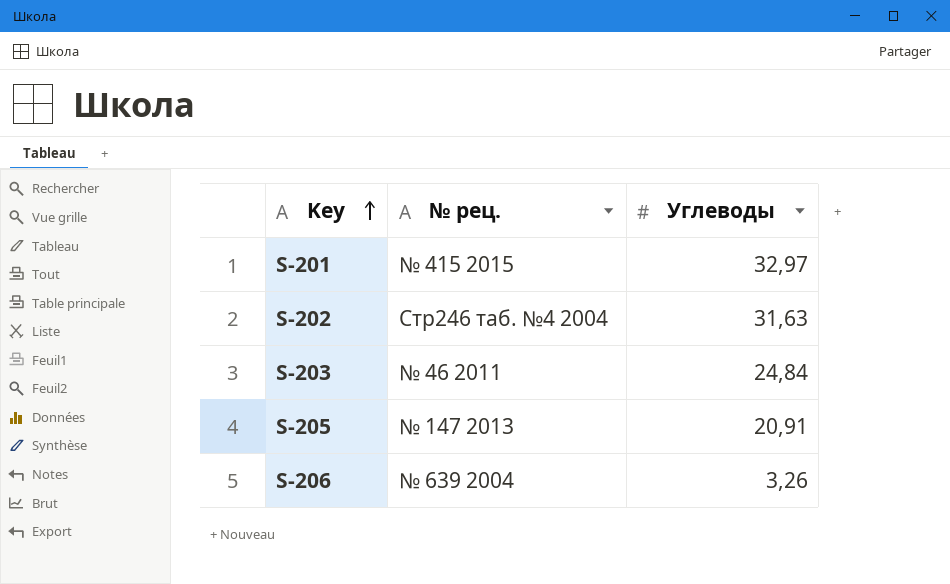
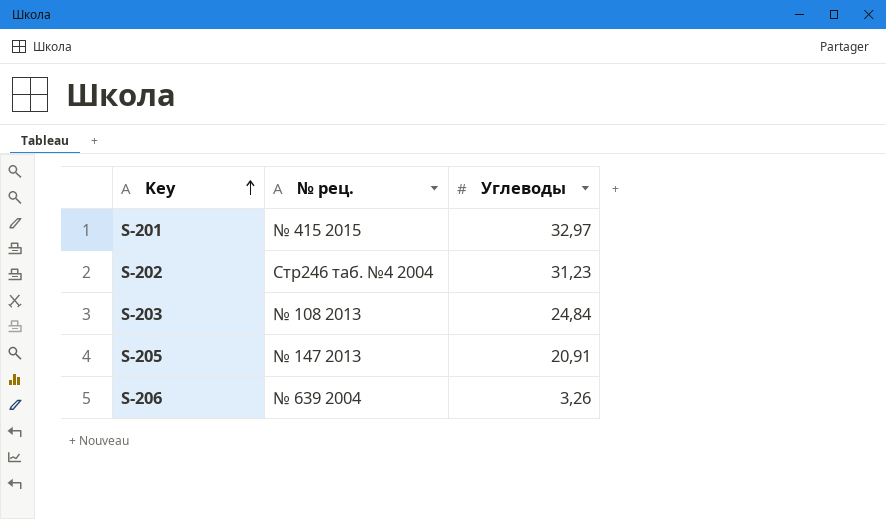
S-202 | Углеводы: 31,63 -> 31,23
S-203 | № рец.: № 46 2011 -> № 108 2013

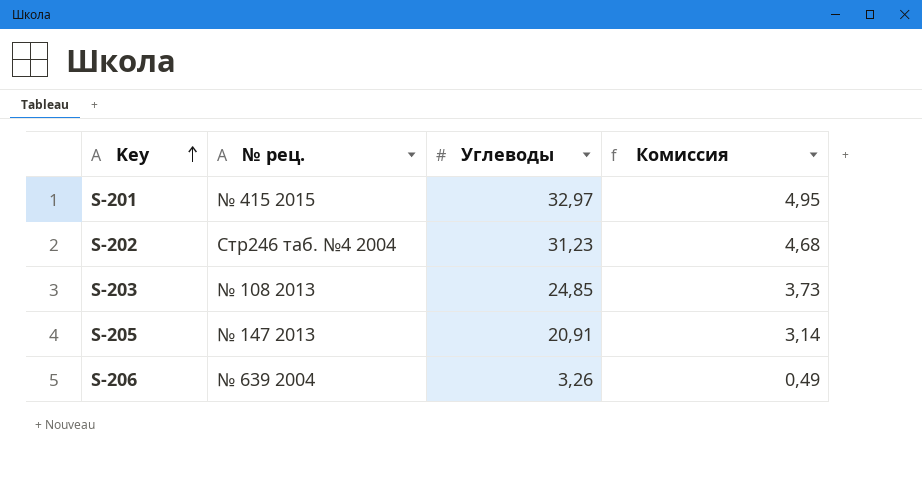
column Комиссия | formula: none -> [Углеводы] * 0,15
S-203 | Углеводы: 24,84 -> 24,85

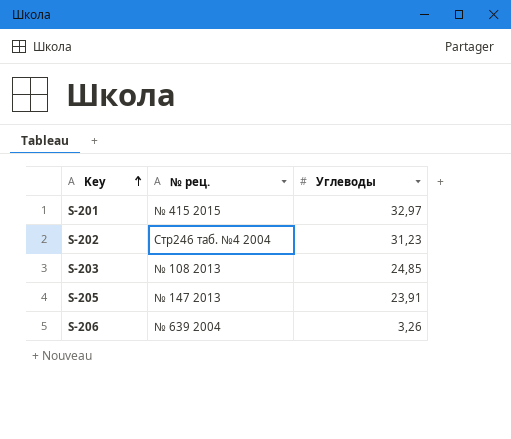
column Комиссия | formula: [Углеводы] * 0,15 -> none
S-205 | Углеводы: 20,91 -> 23,91

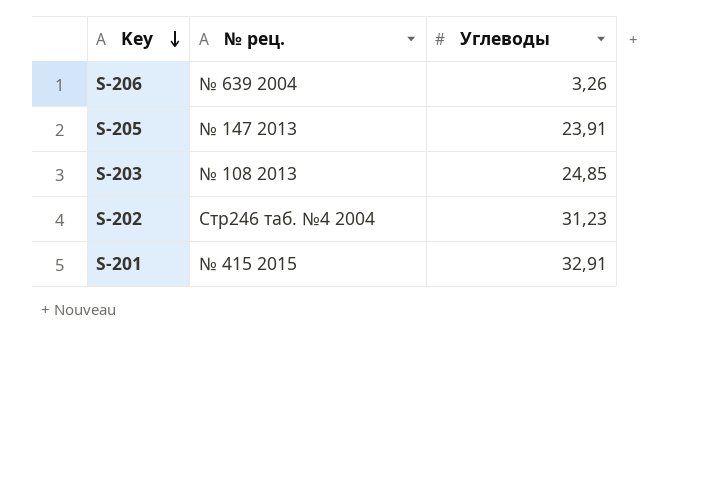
row order: Key ascending -> Key descending
S-201 | Углеводы: 32,97 -> 32,91

